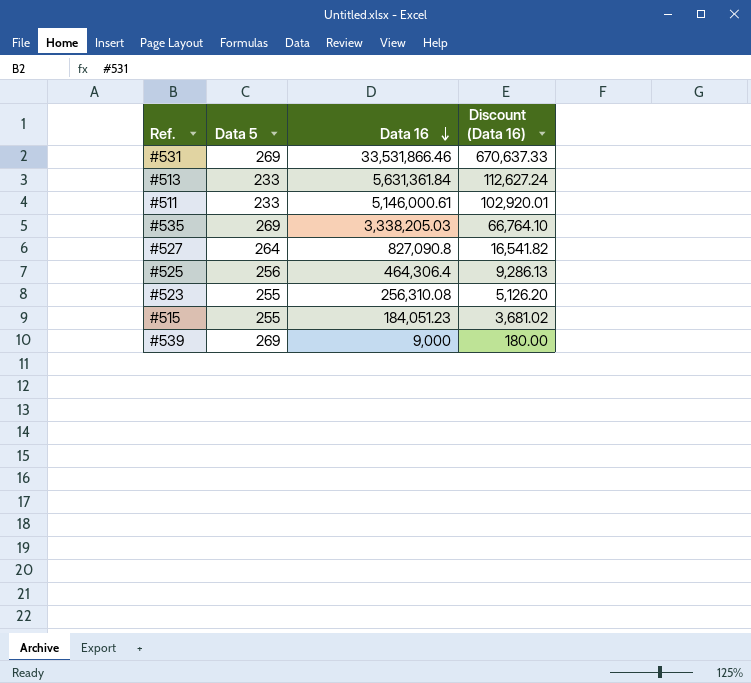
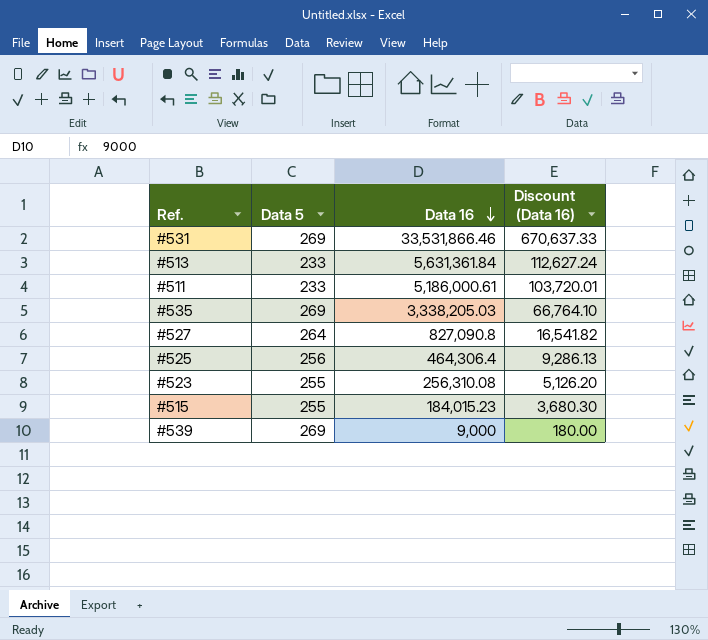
#511 | Data 16: 5,146,000.61 -> 5,186,000.61
#511 | Discount (Data 16): 102,920.01 -> 103,720.01
#515 | Data 16: 184,051.23 -> 184,015.23
#515 | Discount (Data 16): 3,681.02 -> 3,680.30

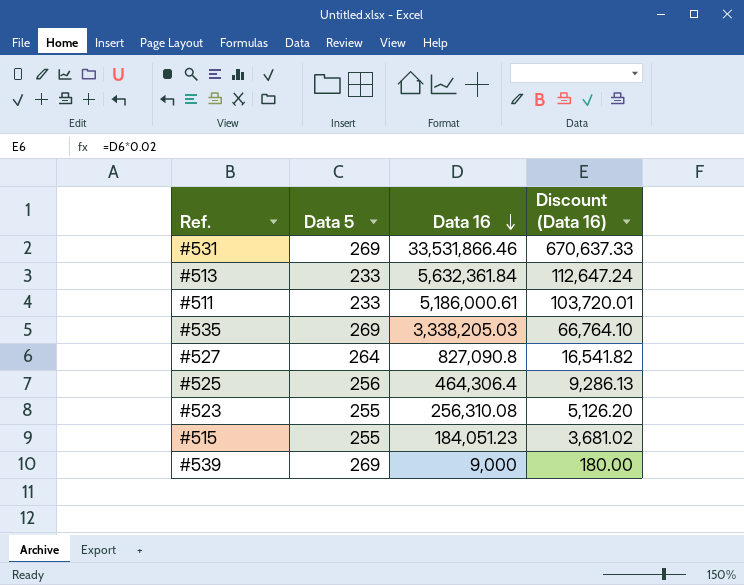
#513 | Data 16: 5,631,361.84 -> 5,632,361.84
#513 | Discount (Data 16): 112,627.24 -> 112,647.24
#515 | Data 16: 184,015.23 -> 184,051.23
#515 | Discount (Data 16): 3,680.30 -> 3,681.02

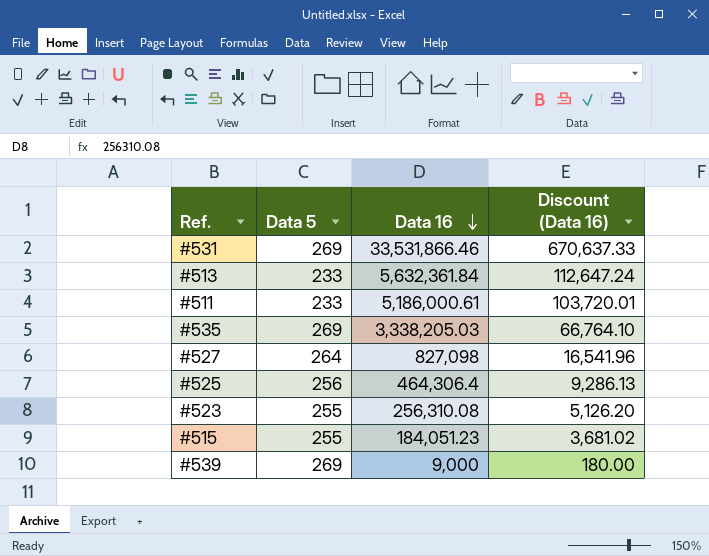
#527 | Data 16: 827,090.8 -> 827,098
#527 | Discount (Data 16): 16,541.82 -> 16,541.96

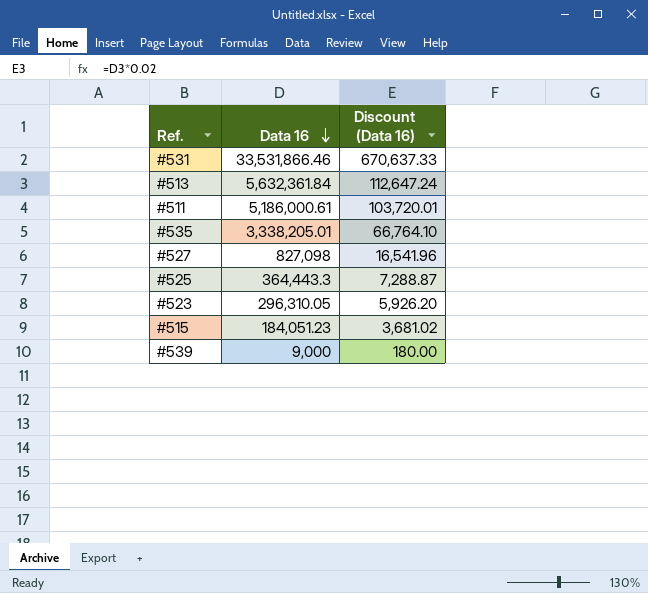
column Data 5 | position: 2 -> none
#535 | Data 16: 3,338,205.03 -> 3,338,205.01
#525 | Data 16: 464,306.4 -> 364,443.3
#525 | Discount (Data 16): 9,286.13 -> 7,288.87
#523 | Data 16: 256,310.08 -> 296,310.05
#523 | Discount (Data 16): 5,126.20 -> 5,926.20

